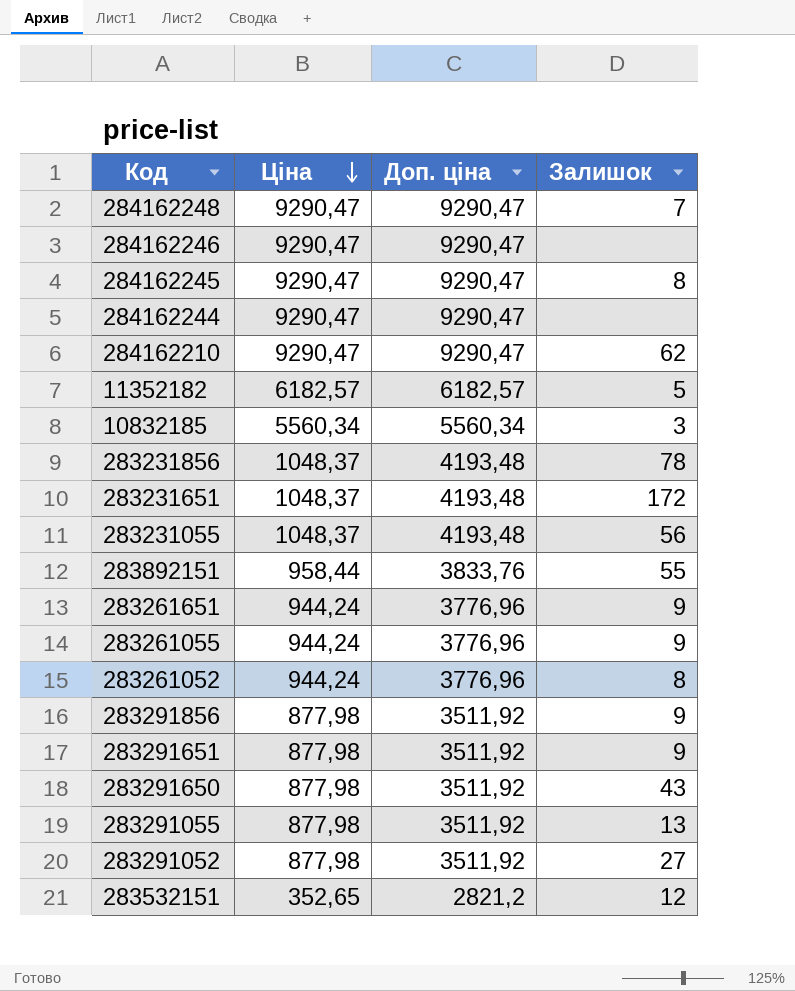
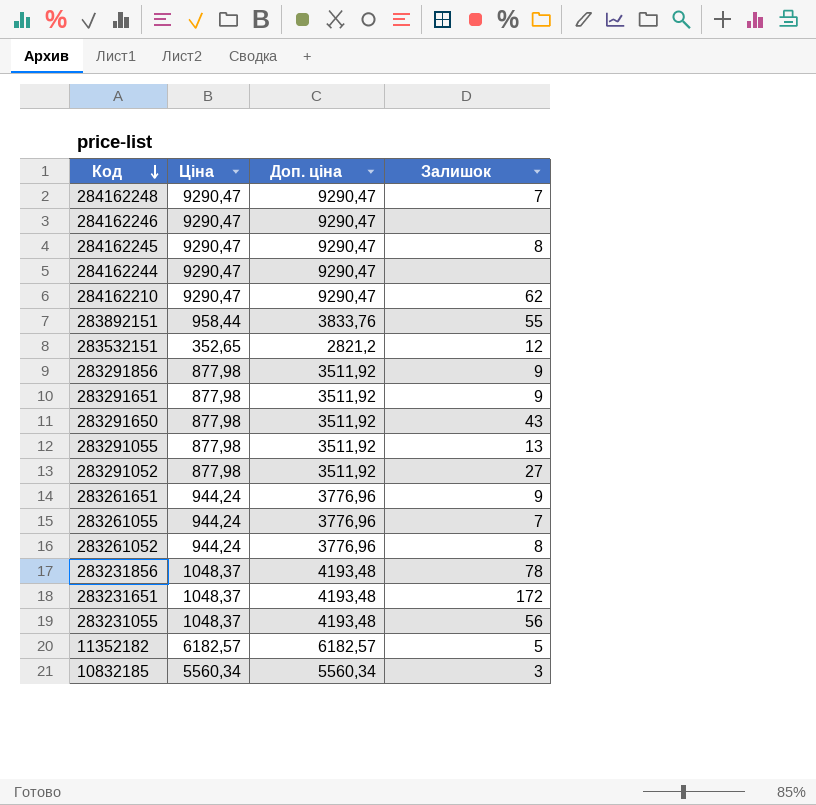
row order: Ціна descending -> Код descending
283261055 | Залишок: 9 -> 7

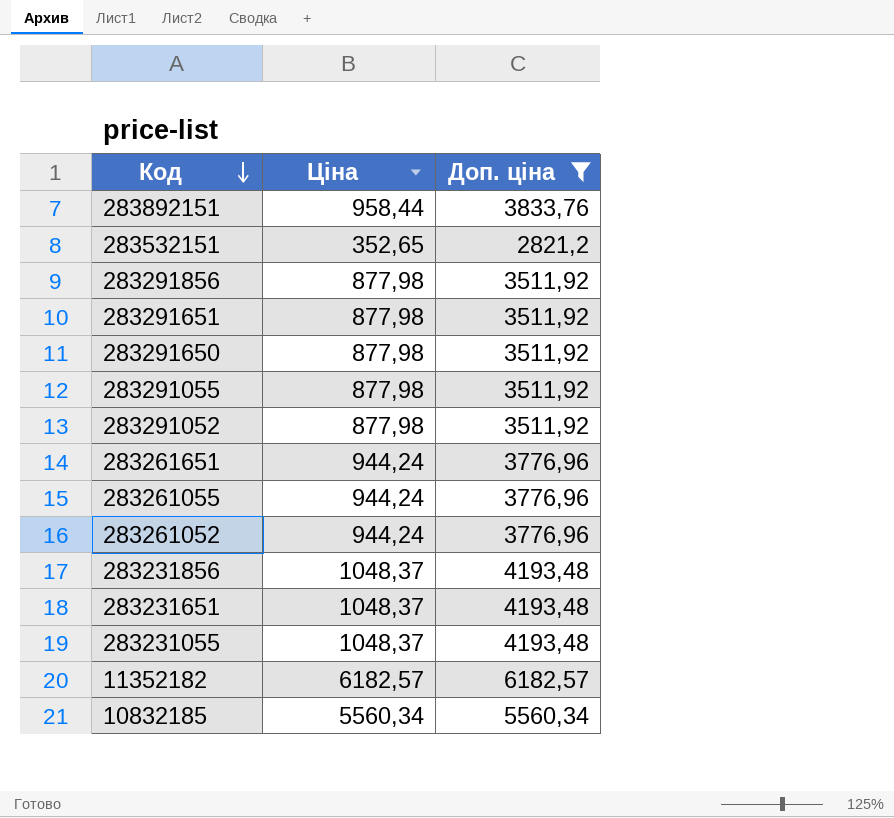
filter: none -> Доп. ціна != 9290,47
column Залишок | position: 4 -> none

